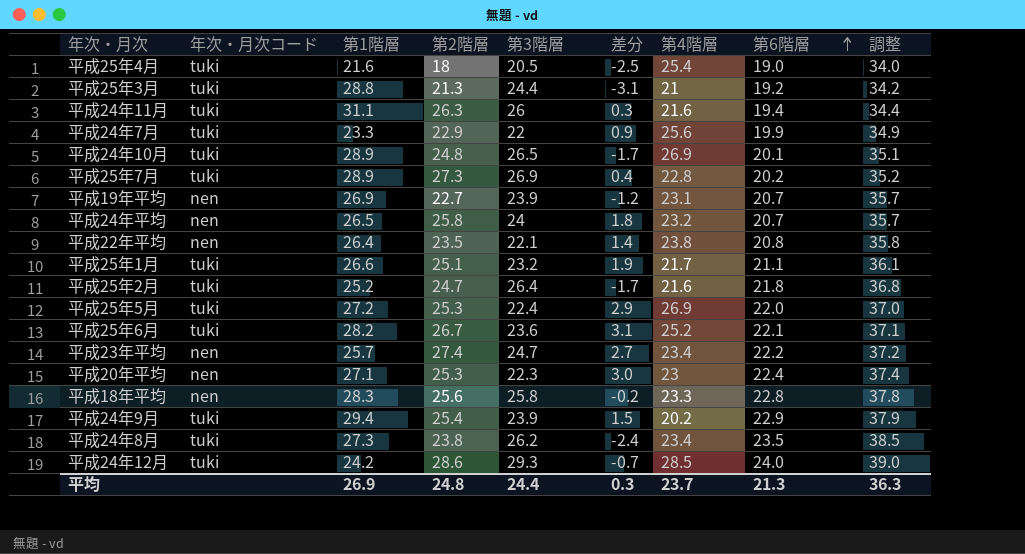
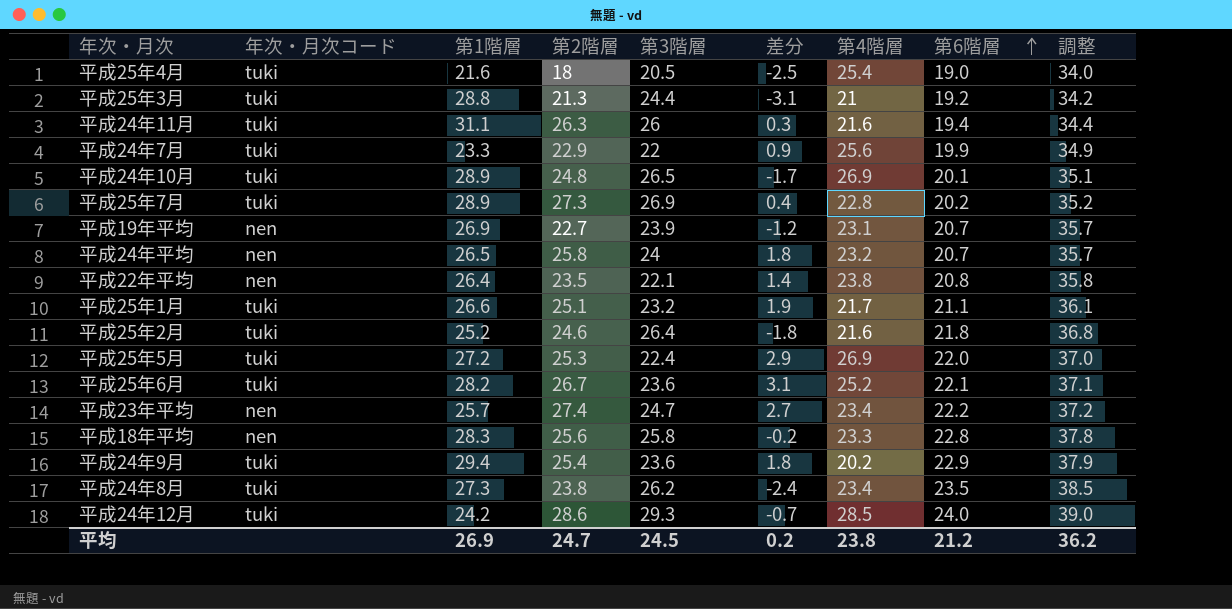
row 平成20年平均: nen | 27.1 | 25.3 | 22.3 | 3.0 | 23 | 22.4 | 37.4 -> none
平成25年2月 | 第2階層: 24.7 -> 24.6
平成25年2月 | 差分: -1.7 -> -1.8
平成24年9月 | 第3階層: 23.9 -> 23.6
平成24年9月 | 差分: 1.5 -> 1.8
平均 | 第2階層: 24.8 -> 24.7
平均 | 第3階層: 24.4 -> 24.5
平均 | 差分: 0.3 -> 0.2
平均 | 第4階層: 23.7 -> 23.8
平均 | 第6階層: 21.3 -> 21.2
平均 | 調整: 36.3 -> 36.2

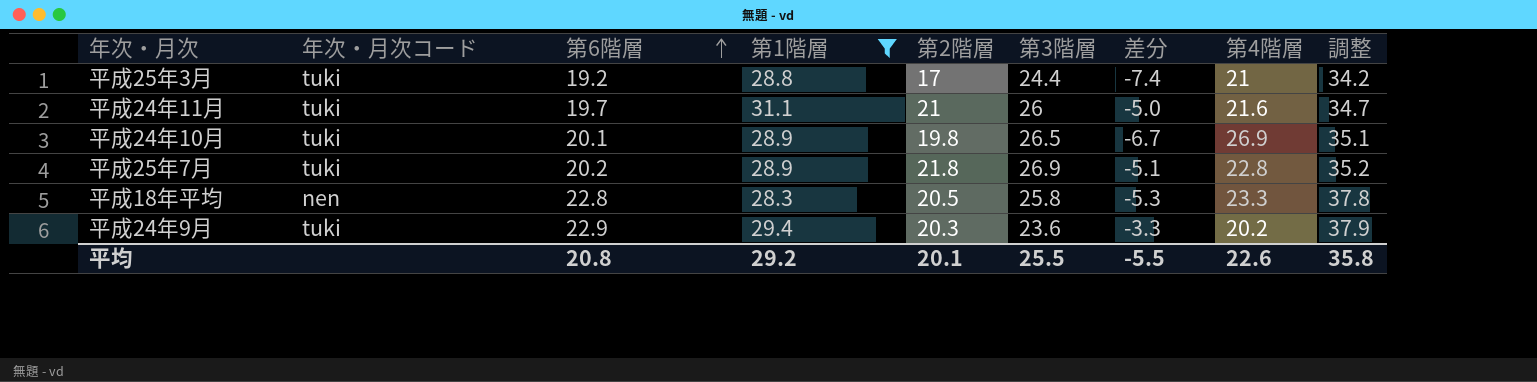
filter: none -> 第1階層 >= 28.3
column 第6階層 | position: 8 -> 3
平成25年3月 | 第2階層: 21.3 -> 17
平成25年3月 | 差分: -3.1 -> -7.4
平成24年11月 | 第6階層: 19.4 -> 19.7
平成24年11月 | 第2階層: 26.3 -> 21
平成24年11月 | 差分: 0.3 -> -5.0
平成24年11月 | 調整: 34.4 -> 34.7
平成24年10月 | 第2階層: 24.8 -> 19.8
平成24年10月 | 差分: -1.7 -> -6.7
平成25年7月 | 第2階層: 27.3 -> 21.8
平成25年7月 | 差分: 0.4 -> -5.1
平成18年平均 | 第2階層: 25.6 -> 20.5
平成18年平均 | 差分: -0.2 -> -5.3
平成24年9月 | 第2階層: 25.4 -> 20.3
平成24年9月 | 差分: 1.8 -> -3.3
平均 | 第6階層: 21.2 -> 20.8
平均 | 第1階層: 26.9 -> 29.2
平均 | 第2階層: 24.7 -> 20.1
平均 | 第3階層: 24.5 -> 25.5
平均 | 差分: 0.2 -> -5.5
平均 | 第4階層: 23.8 -> 22.6
平均 | 調整: 36.2 -> 35.8

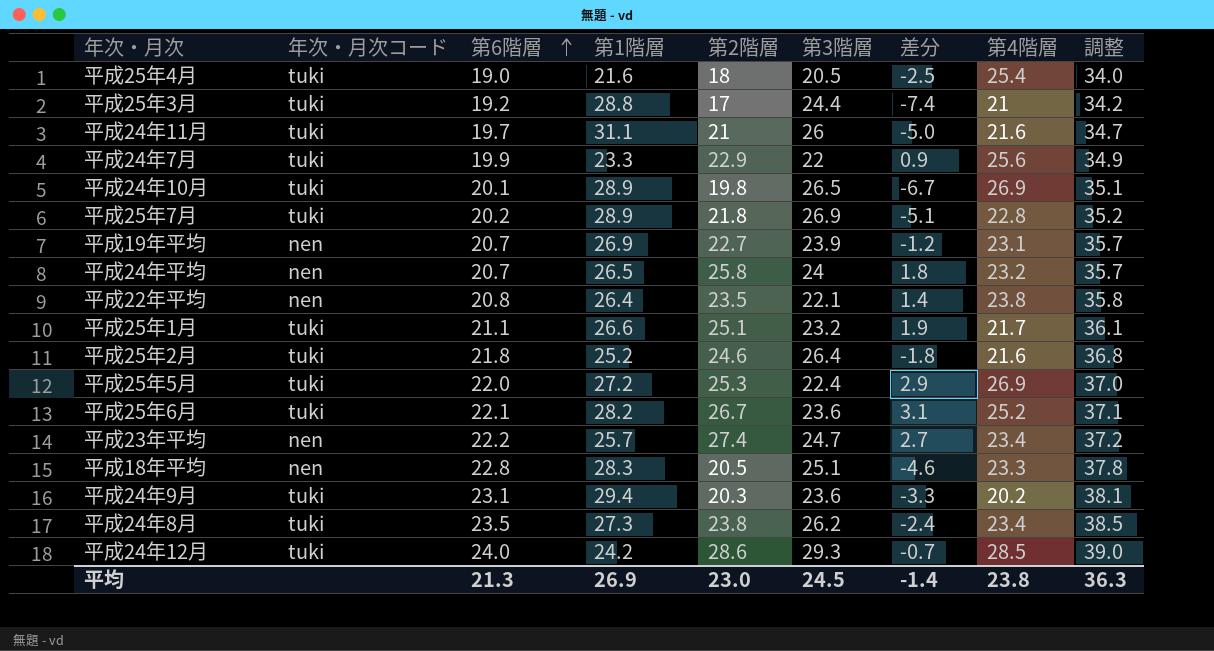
filter: 第1階層 >= 28.3 -> none
平成18年平均 | 第3階層: 25.8 -> 25.1
平成18年平均 | 差分: -5.3 -> -4.6
平成24年9月 | 第6階層: 22.9 -> 23.1
平成24年9月 | 調整: 37.9 -> 38.1
平均 | 第6階層: 20.8 -> 21.3
平均 | 第1階層: 29.2 -> 26.9
平均 | 第2階層: 20.1 -> 23.0
平均 | 第3階層: 25.5 -> 24.5
平均 | 差分: -5.5 -> -1.4
平均 | 第4階層: 22.6 -> 23.8
平均 | 調整: 35.8 -> 36.3

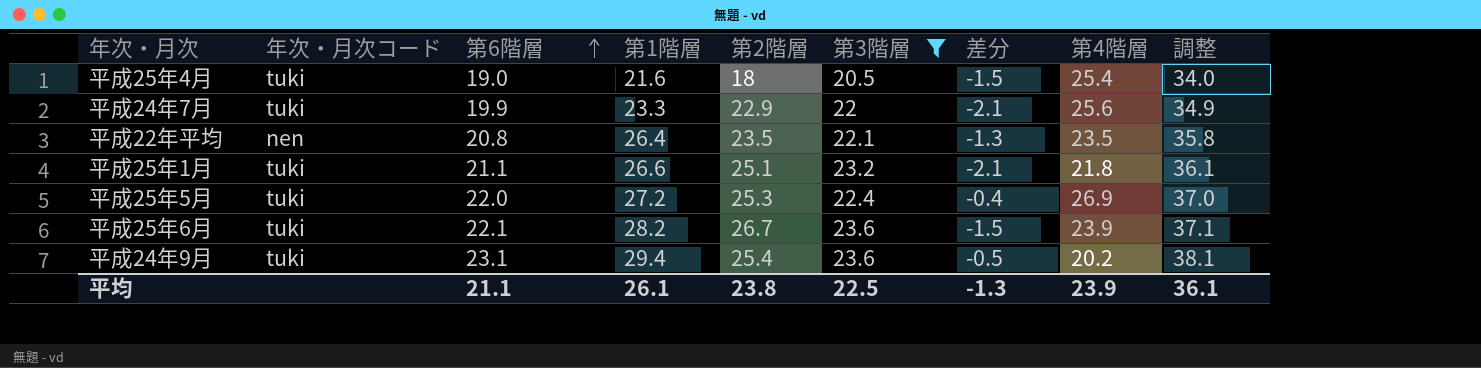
filter: none -> 第3階層 <= 23.6
column 差分 | formula: [第2階層] - [第3階層] -> [第6階層] - [第3階層]
平成22年平均 | 第4階層: 23.8 -> 23.5
平成25年1月 | 第4階層: 21.7 -> 21.8
平成25年6月 | 第4階層: 25.2 -> 23.9
平成24年9月 | 第2階層: 20.3 -> 25.4
平均 | 第6階層: 21.3 -> 21.1
平均 | 第1階層: 26.9 -> 26.1
平均 | 第2階層: 23.0 -> 23.8
平均 | 第3階層: 24.5 -> 22.5
平均 | 差分: -1.4 -> -1.3
平均 | 第4階層: 23.8 -> 23.9
平均 | 調整: 36.3 -> 36.1

